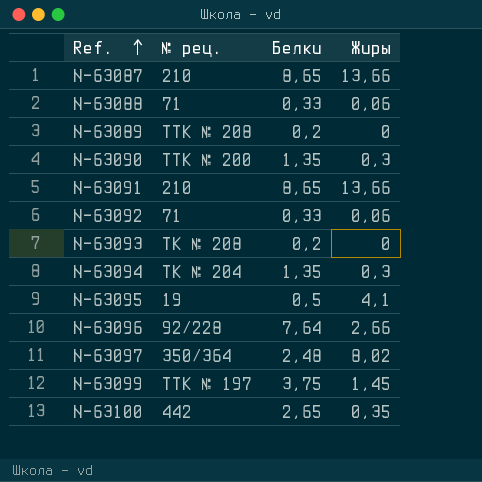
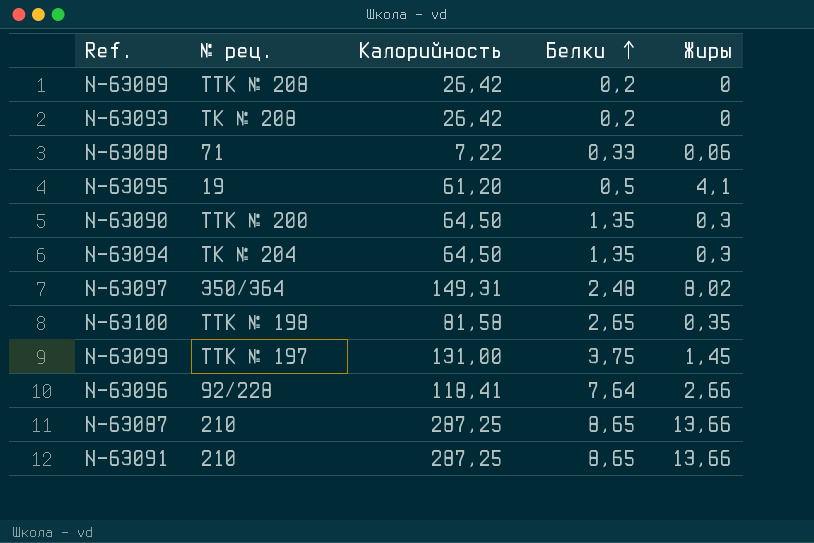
row order: Ref. ascending -> Белки ascending
column Калорийность | position: none -> 3
row N-63092: 71 | 0,33 | 0,06 -> none
N-63100 | № рец.: 442 -> ТТК № 198

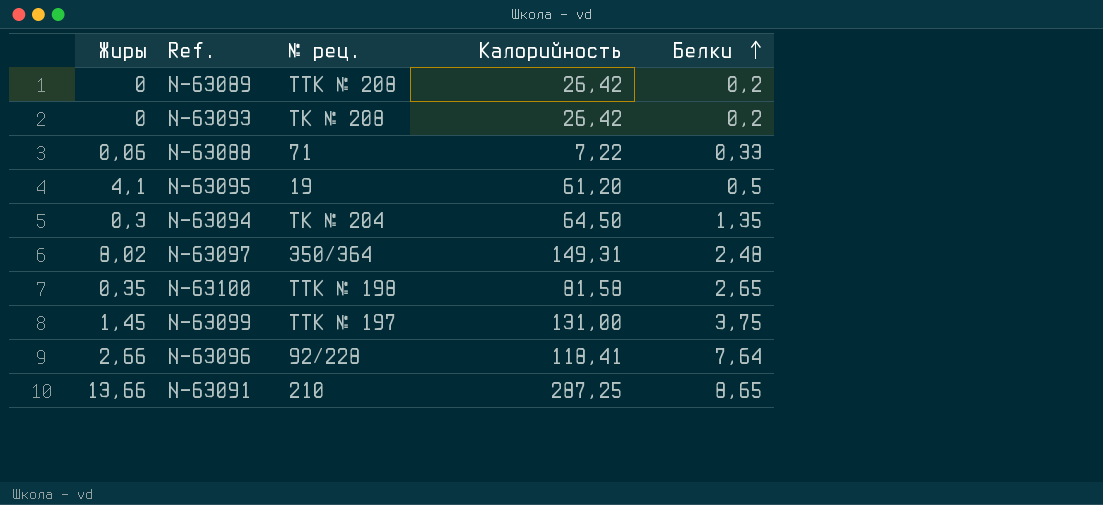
column Жиры | position: 5 -> 1
row N-63090: ТТК № 200 | 64,50 | 1,35 | 0,3 -> none
row N-63087: 210 | 287,25 | 8,65 | 13,66 -> none

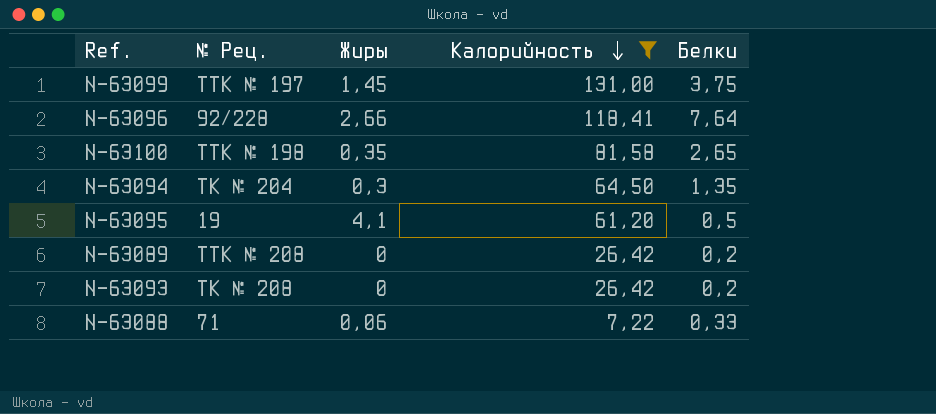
filter: none -> Калорийность <= 131,00
row order: Белки ascending -> Калорийность descending
column name: № рец. -> № Рец.
column Жиры | position: 1 -> 3

